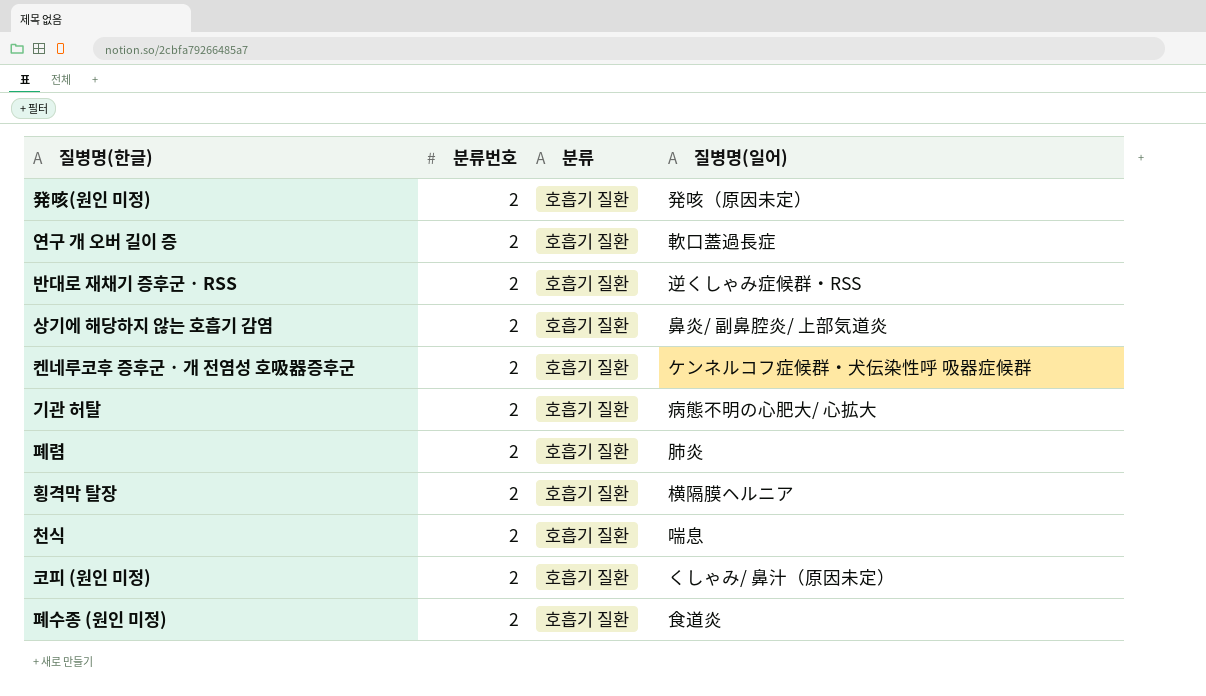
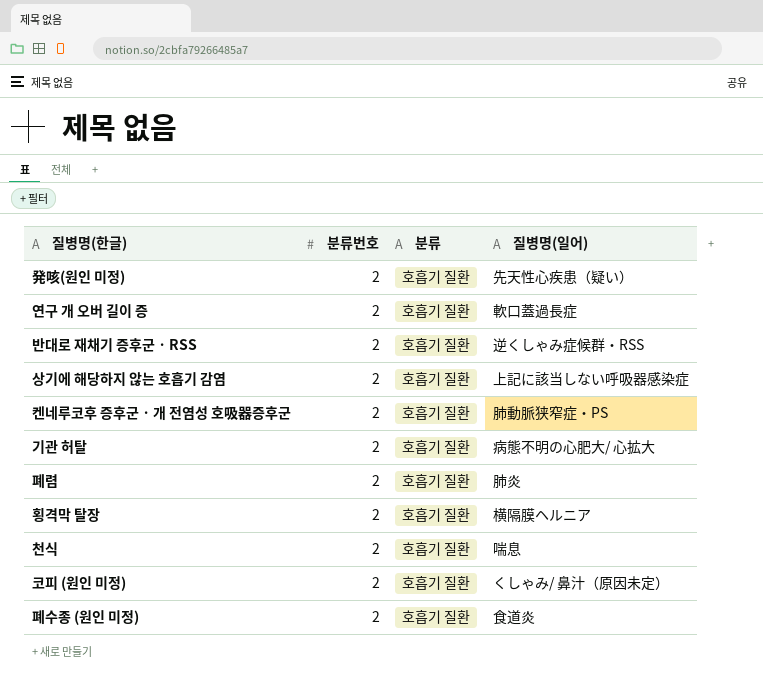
発咳(원인 미정) | 질병명(일어): 発咳（原因未定） -> 先天性心疾患（疑い）
상기에 해당하지 않는 호흡기 감염 | 질병명(일어): 鼻炎/ 副鼻腔炎/ 上部気道炎 -> 上記に該当しない呼吸器感染症
켄네루코후 증후군 · 개 전염성 호吸器증후군 | 질병명(일어): ケンネルコフ症候群・犬伝染性呼 吸器症候群 -> 肺動脈狭窄症・PS

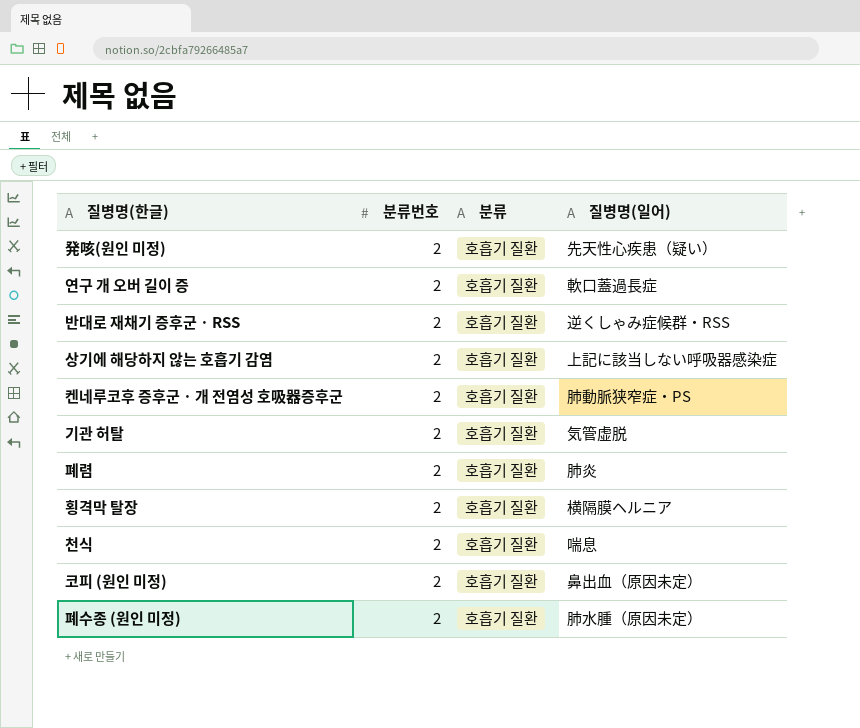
기관 허탈 | 질병명(일어): 病態不明の心肥大/ 心拡大 -> 気管虚脱
코피 (원인 미정) | 질병명(일어): くしゃみ/ 鼻汁（原因未定） -> 鼻出血（原因未定）
폐수종 (원인 미정) | 질병명(일어): 食道炎 -> 肺水腫（原因未定）

